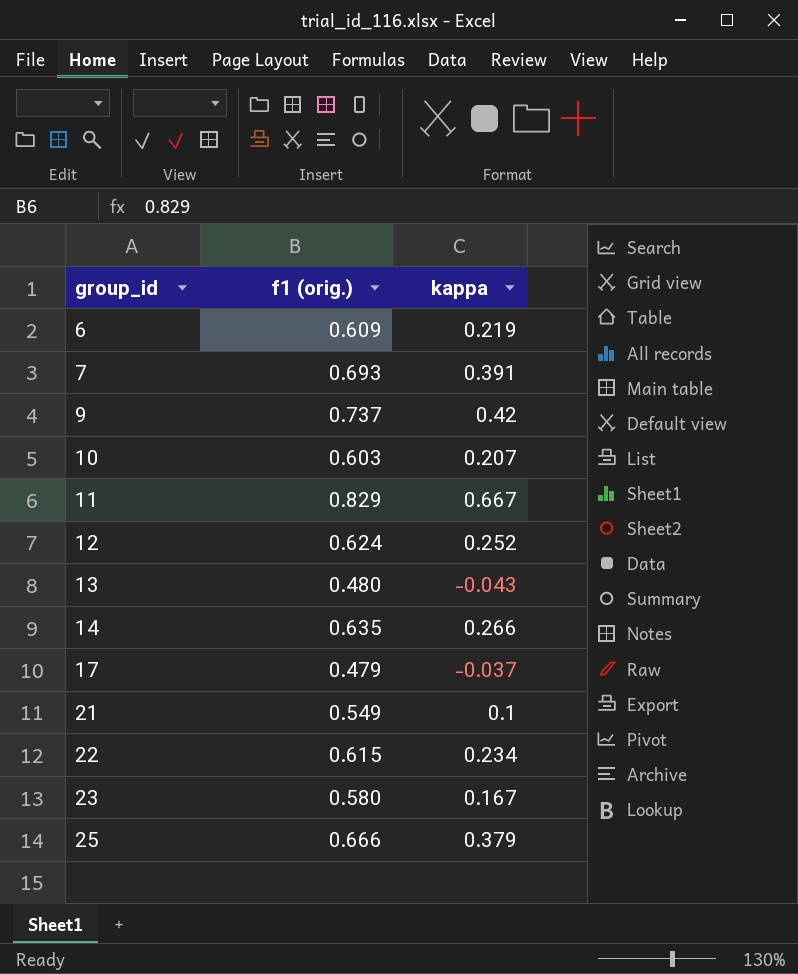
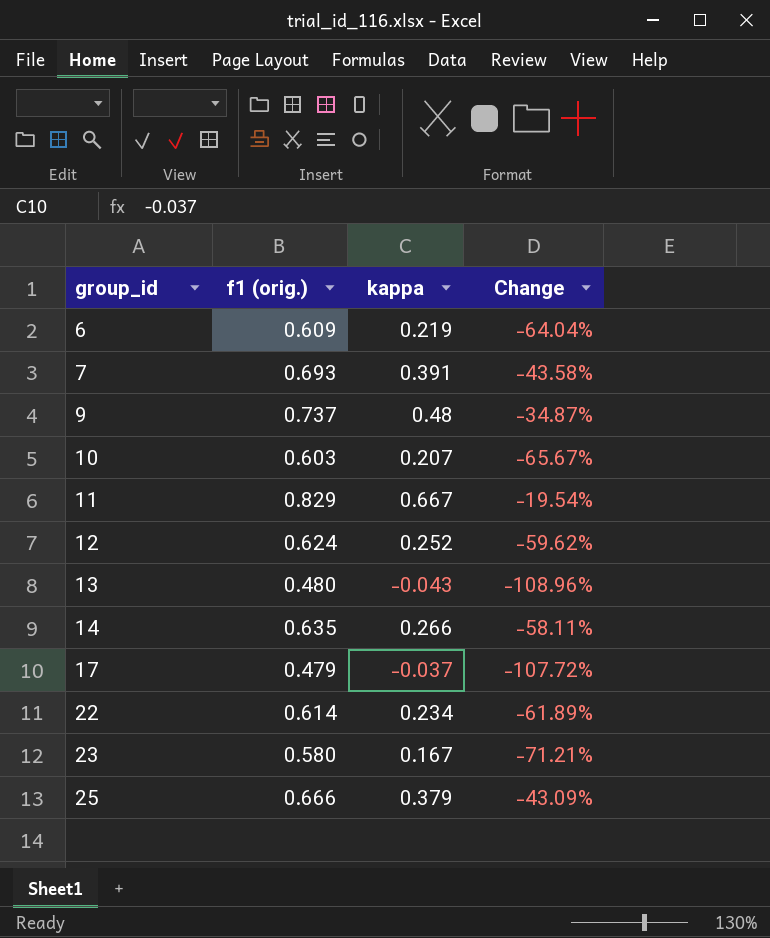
column Change | formula: none -> ([kappa] - [f1 (orig.)]) / [f1 (orig.)]
row 21: 0.549 | 0.1 -> none
9 | kappa: 0.42 -> 0.48
22 | f1 (orig.): 0.615 -> 0.614

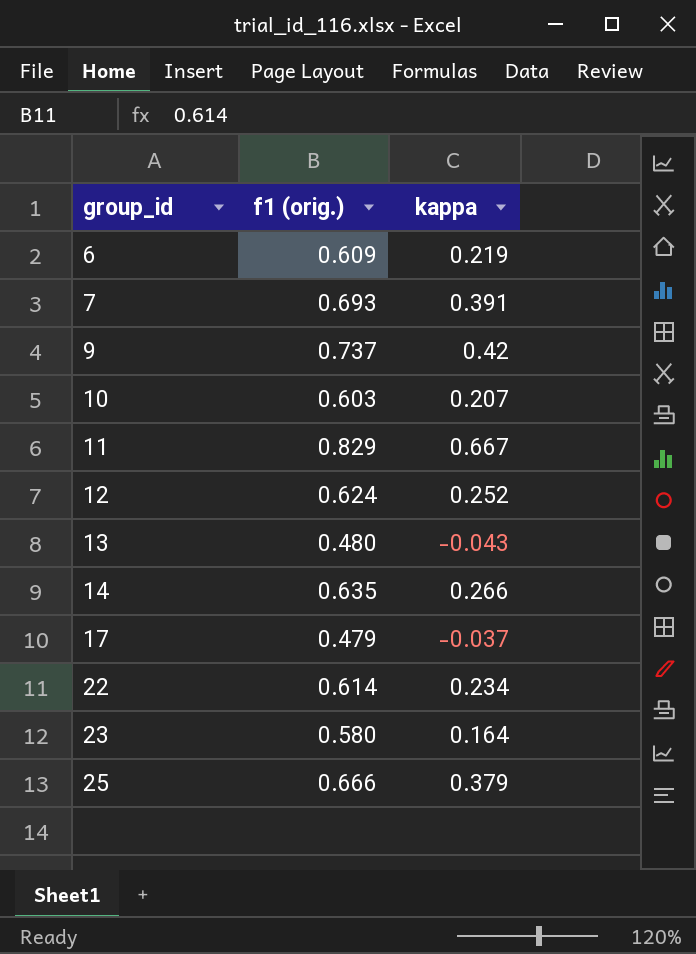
column Change | formula: ([kappa] - [f1 (orig.)]) / [f1 (orig.)] -> none
9 | kappa: 0.48 -> 0.42
23 | kappa: 0.167 -> 0.164

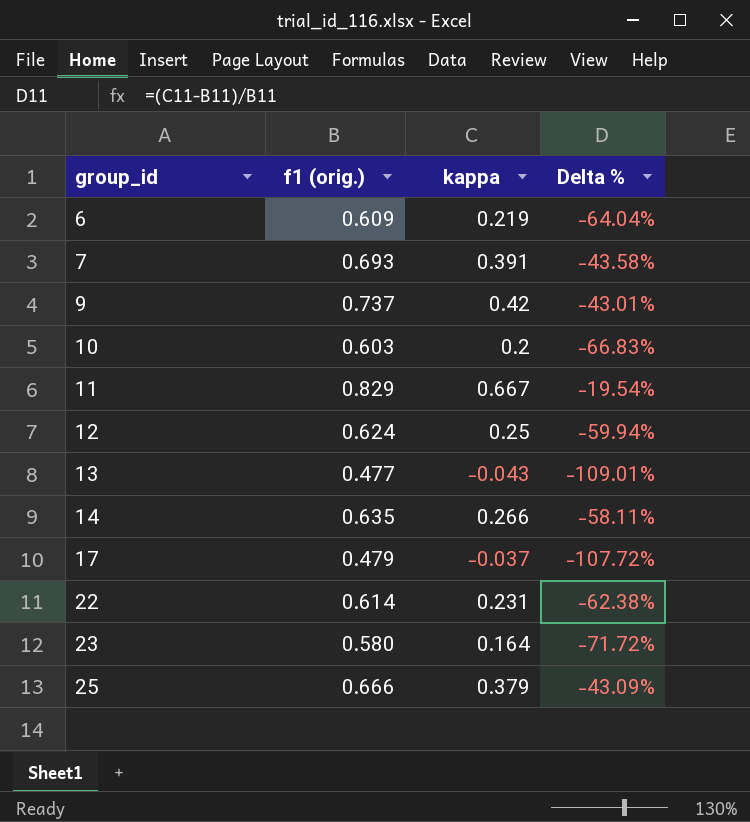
column Delta % | formula: none -> ([kappa] - [f1 (orig.)]) / [f1 (orig.)]
10 | kappa: 0.207 -> 0.2
12 | kappa: 0.252 -> 0.25
13 | f1 (orig.): 0.480 -> 0.477
22 | kappa: 0.234 -> 0.231

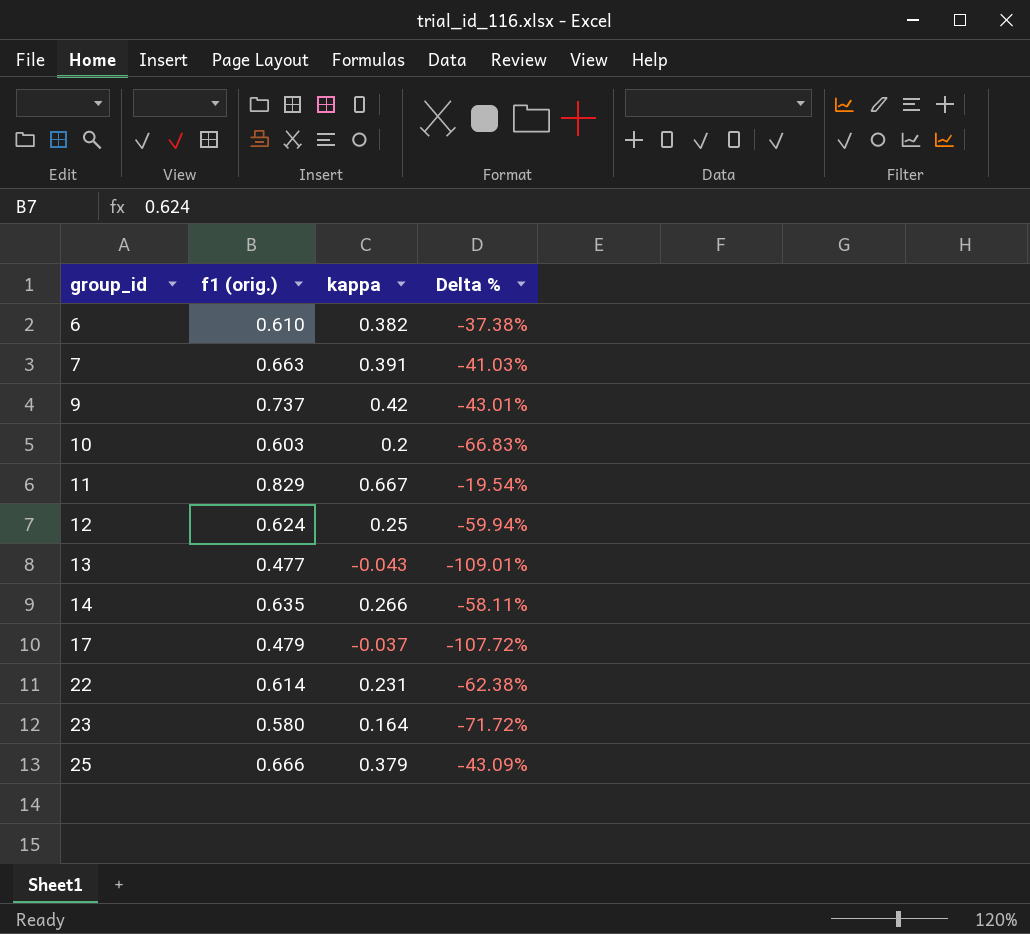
6 | f1 (orig.): 0.609 -> 0.610
6 | kappa: 0.219 -> 0.382
6 | Delta %: -64.04% -> -37.38%
7 | f1 (orig.): 0.693 -> 0.663
7 | Delta %: -43.58% -> -41.03%

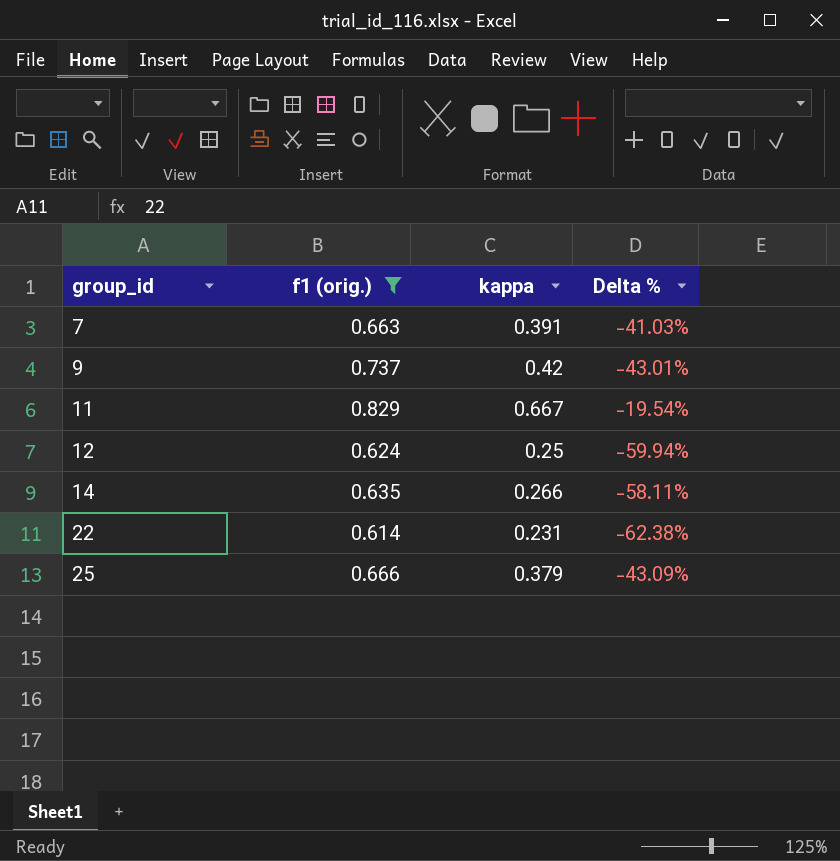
filter: none -> f1 (orig.) >= 0.614

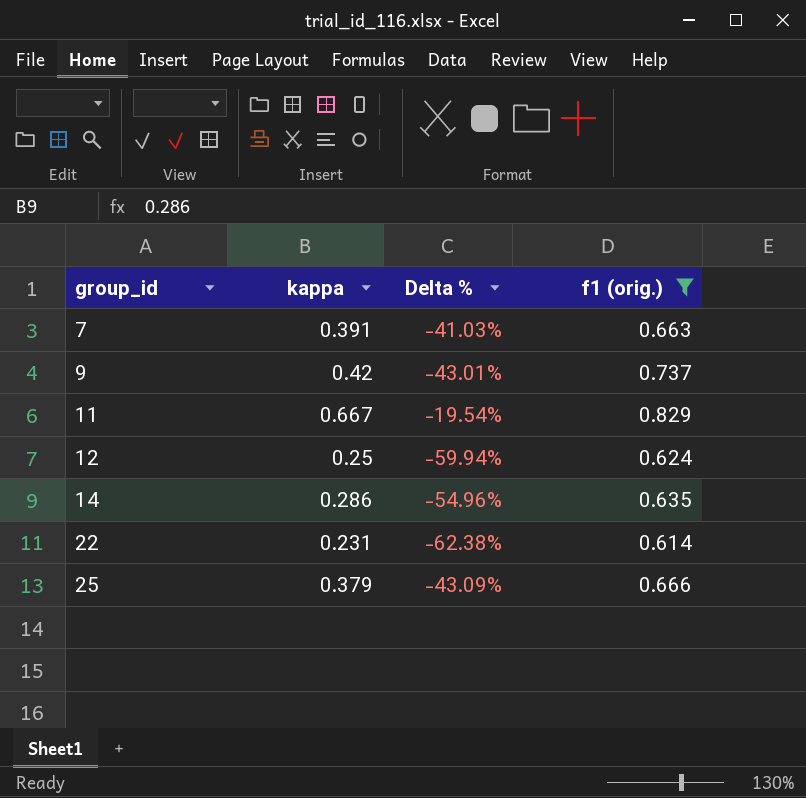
column f1 (orig.) | position: 2 -> 4
14 | kappa: 0.266 -> 0.286
14 | Delta %: -58.11% -> -54.96%

